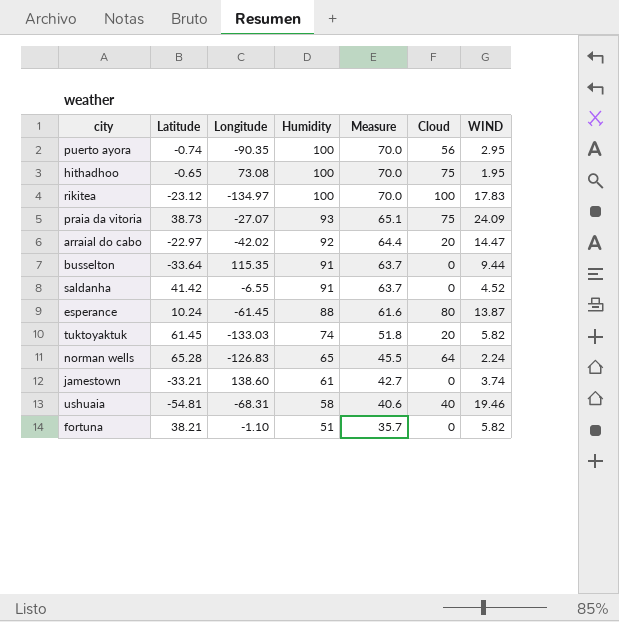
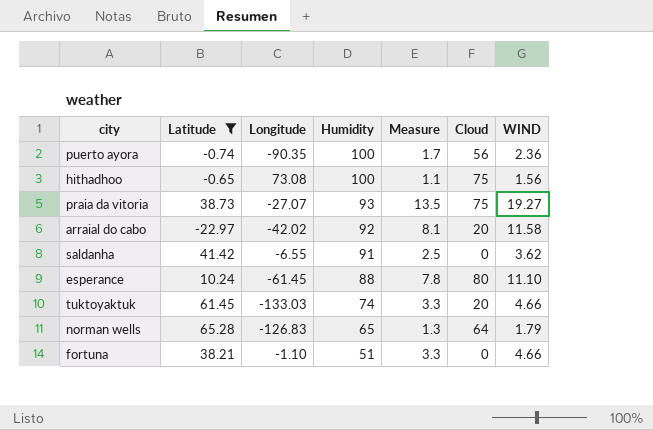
filter: none -> Latitude >= -22.97
column Measure | formula: [Humidity] * 0.7 -> [WIND] * 0.7
puerto ayora | WIND: 2.95 -> 2.36
hithadhoo | WIND: 1.95 -> 1.56
praia da vitoria | WIND: 24.09 -> 19.27
arraial do cabo | WIND: 14.47 -> 11.58
saldanha | WIND: 4.52 -> 3.62
esperance | WIND: 13.87 -> 11.10
tuktoyaktuk | WIND: 5.82 -> 4.66
norman wells | WIND: 2.24 -> 1.79
fortuna | WIND: 5.82 -> 4.66

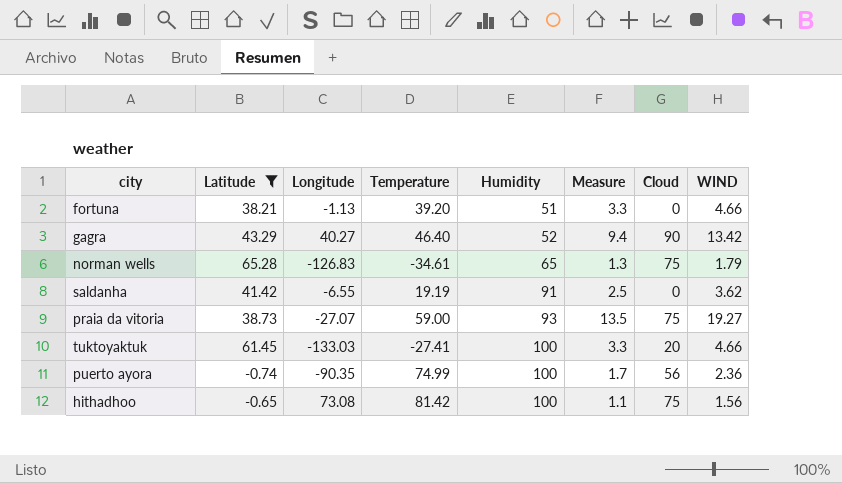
row order: Humidity descending -> Humidity ascending
column Temperature | position: none -> 4
row arraial do cabo: -22.97 | -42.02 | 92 | 8.1 | 20 | 11.58 -> none
row esperance: 10.24 | -61.45 | 88 | 7.8 | 80 | 11.10 -> none
fortuna | Longitude: -1.10 -> -1.13
row gagra: none -> 43.29 | 40.27 | 46.40 | 52 | 9.4 | 90 | 13.42
norman wells | Cloud: 64 -> 75
tuktoyaktuk | Humidity: 74 -> 100

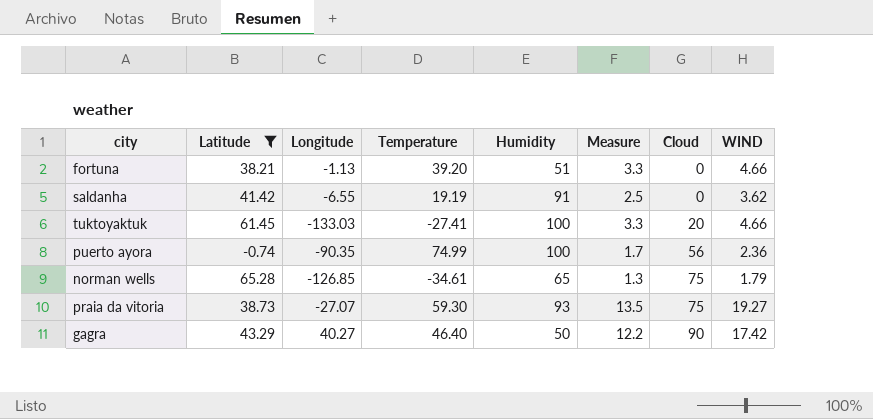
row order: Humidity ascending -> Cloud ascending
row hithadhoo: -0.65 | 73.08 | 81.42 | 100 | 1.1 | 75 | 1.56 -> none
norman wells | Longitude: -126.83 -> -126.85
praia da vitoria | Temperature: 59.00 -> 59.30
gagra | Humidity: 52 -> 50
gagra | Measure: 9.4 -> 12.2
gagra | WIND: 13.42 -> 17.42

